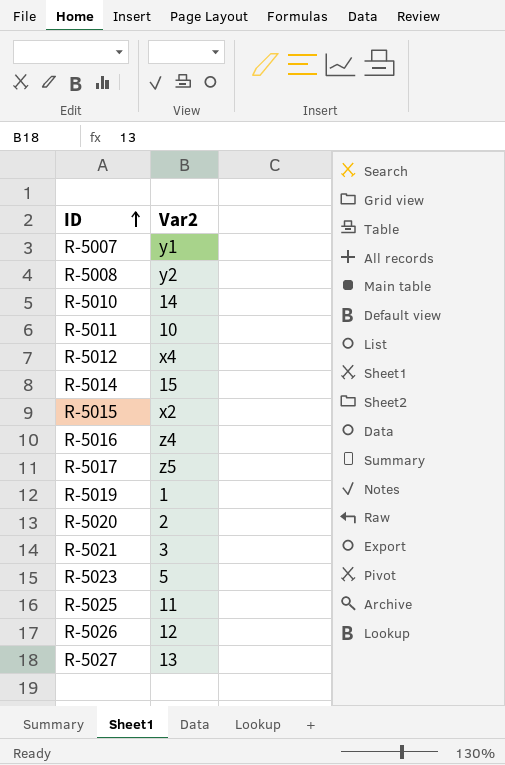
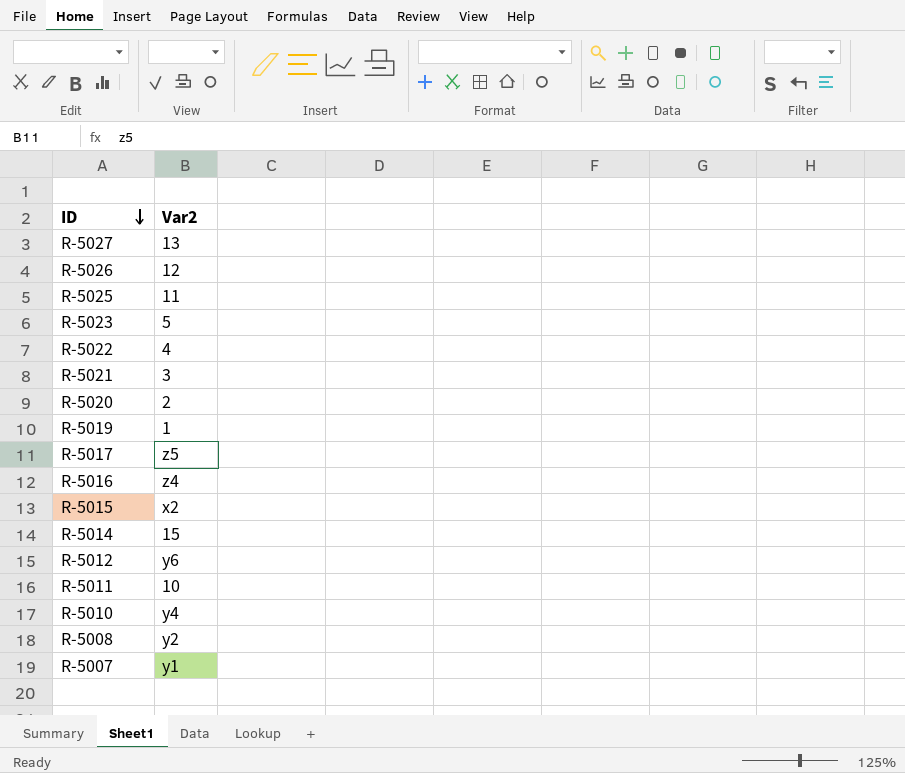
row order: ID ascending -> ID descending
row R-5022: none -> 4
R-5012 | Var2: x4 -> y6
R-5010 | Var2: 14 -> y4

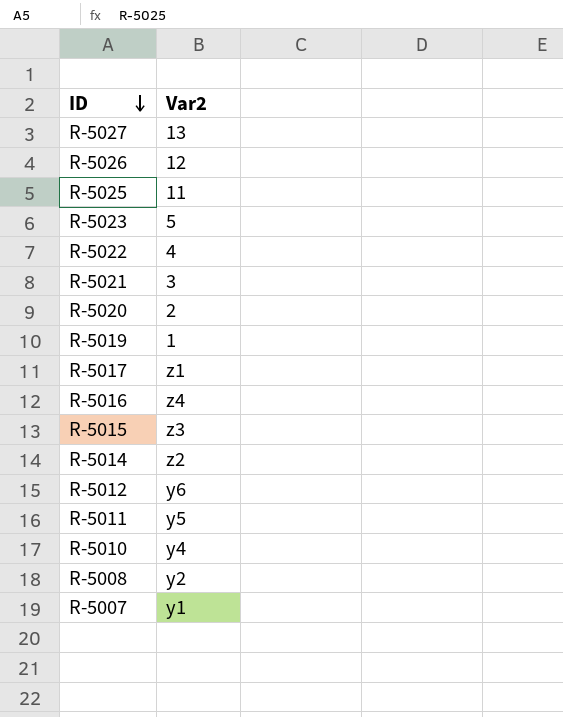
R-5017 | Var2: z5 -> z1
R-5015 | Var2: x2 -> z3
R-5014 | Var2: 15 -> z2
R-5011 | Var2: 10 -> y5

